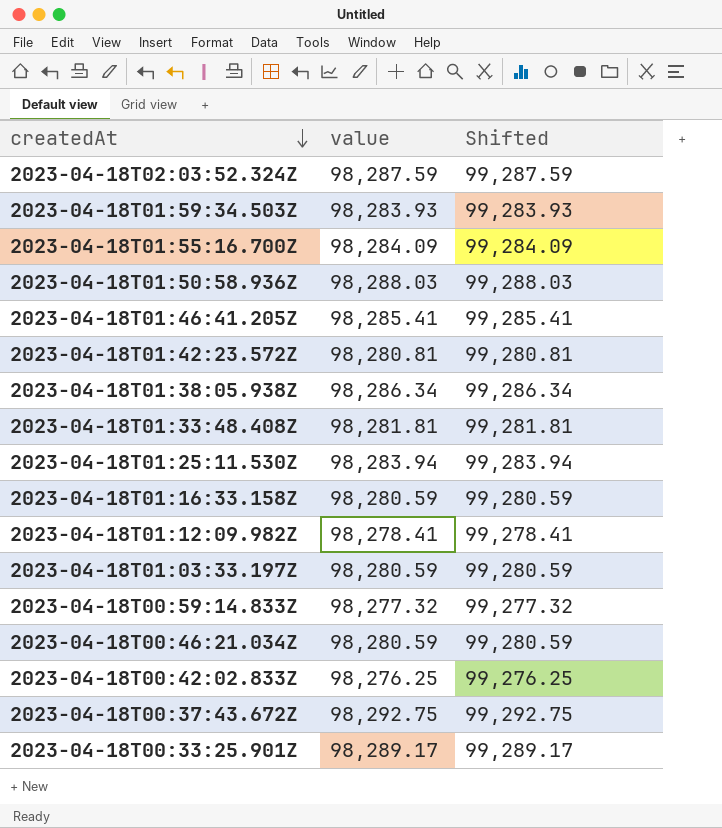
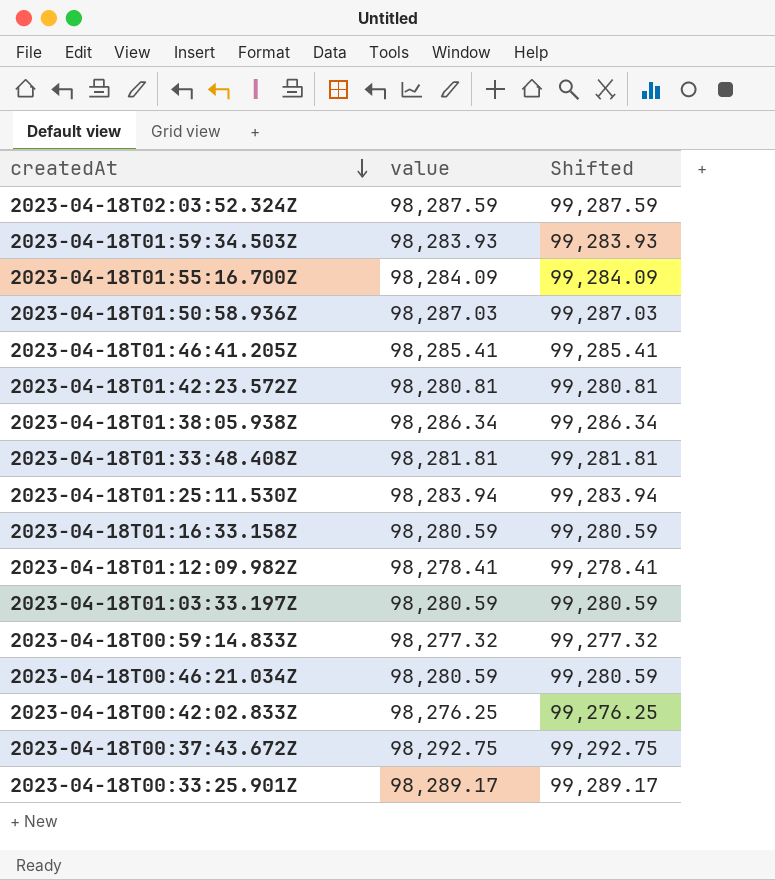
2023-04-18T01:50:58.936Z | value: 98,288.03 -> 98,287.03
2023-04-18T01:50:58.936Z | Shifted: 99,288.03 -> 99,287.03

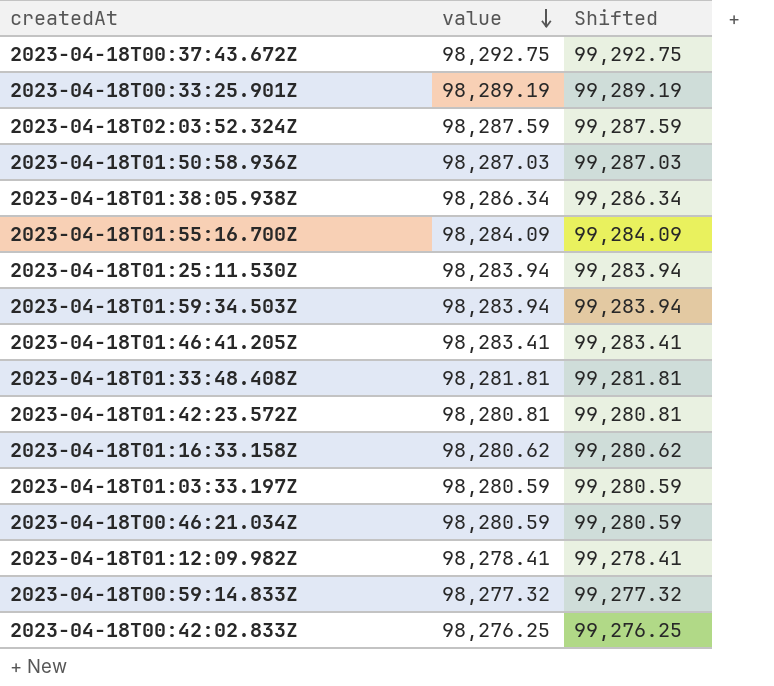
row order: createdAt descending -> value descending
2023-04-18T00:33:25.901Z | value: 98,289.17 -> 98,289.19
2023-04-18T00:33:25.901Z | Shifted: 99,289.17 -> 99,289.19
2023-04-18T01:59:34.503Z | value: 98,283.93 -> 98,283.94
2023-04-18T01:59:34.503Z | Shifted: 99,283.93 -> 99,283.94
2023-04-18T01:46:41.205Z | value: 98,285.41 -> 98,283.41
2023-04-18T01:46:41.205Z | Shifted: 99,285.41 -> 99,283.41
2023-04-18T01:16:33.158Z | value: 98,280.59 -> 98,280.62
2023-04-18T01:16:33.158Z | Shifted: 99,280.59 -> 99,280.62

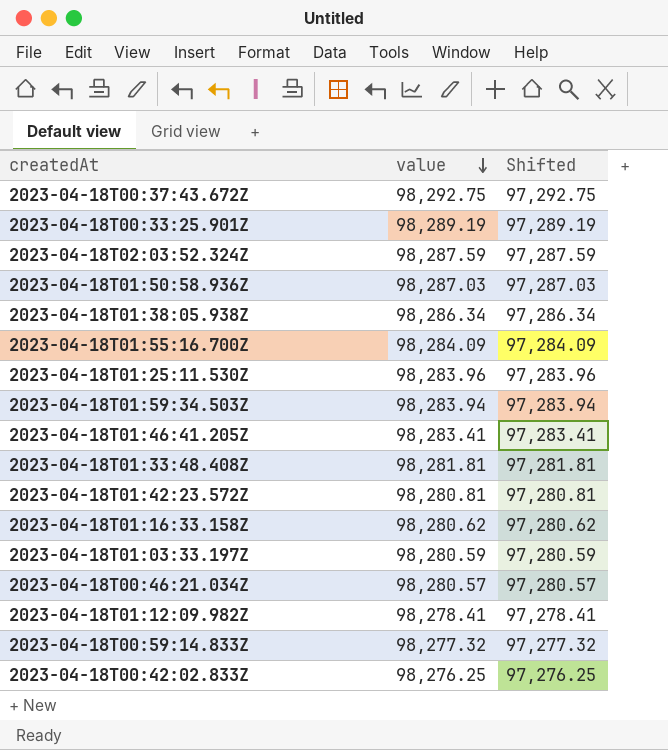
column Shifted | formula: [value] + 1000 -> [value] - 1000
2023-04-18T01:25:11.530Z | value: 98,283.94 -> 98,283.96
2023-04-18T00:46:21.034Z | value: 98,280.59 -> 98,280.57

